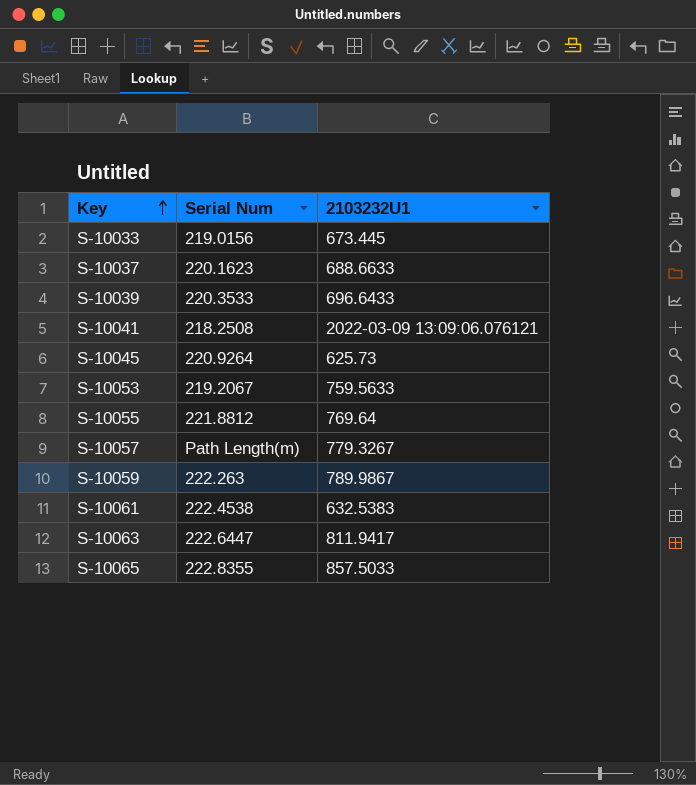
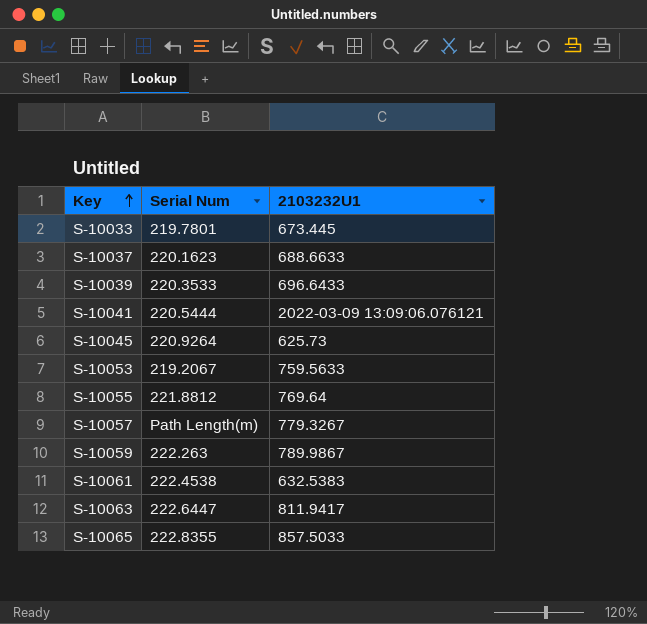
S-10033 | Serial Num: 219.0156 -> 219.7801
S-10041 | Serial Num: 218.2508 -> 220.5444

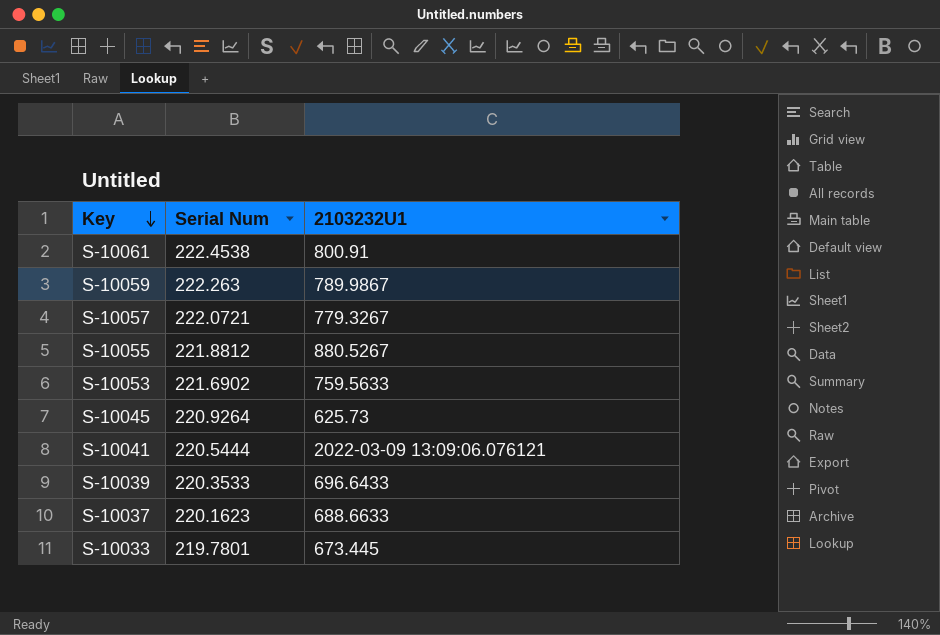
row order: Key ascending -> Key descending
row S-10063: 222.6447 | 811.9417 -> none
row S-10065: 222.8355 | 857.5033 -> none
S-10061 | 2103232U1: 632.5383 -> 800.91
S-10057 | Serial Num: Path Length(m) -> 222.0721
S-10055 | 2103232U1: 769.64 -> 880.5267
S-10053 | Serial Num: 219.2067 -> 221.6902

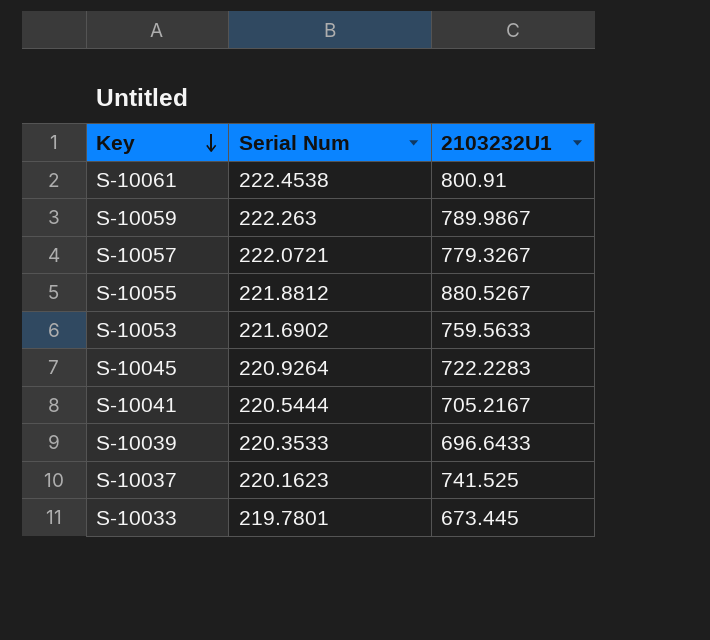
S-10045 | 2103232U1: 625.73 -> 722.2283
S-10041 | 2103232U1: 2022-03-09 13:09:06.076121 -> 705.2167
S-10037 | 2103232U1: 688.6633 -> 741.525

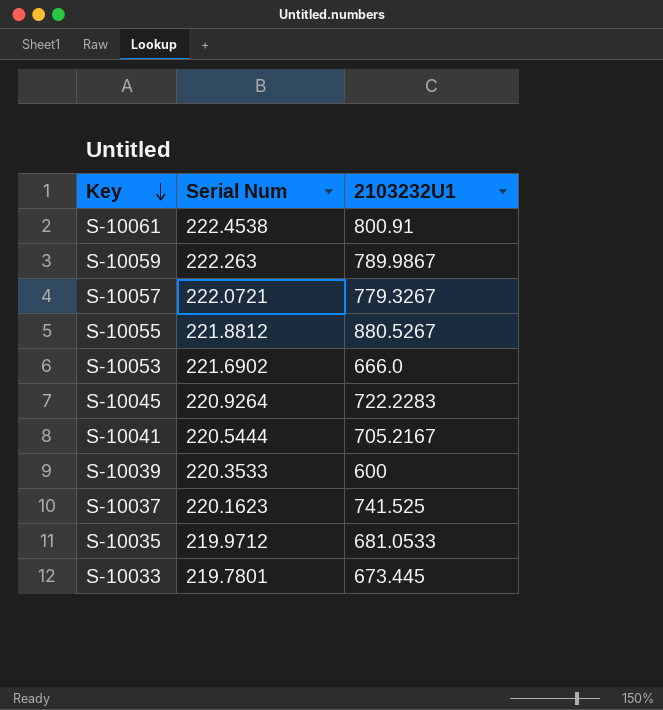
S-10053 | 2103232U1: 759.5633 -> 666.0
S-10039 | 2103232U1: 696.6433 -> 600
row S-10035: none -> 219.9712 | 681.0533

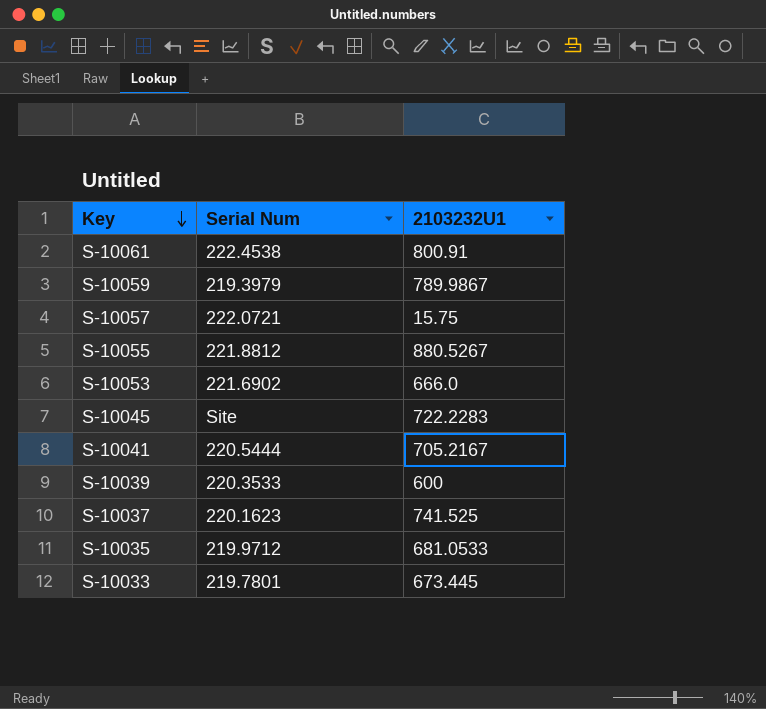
S-10059 | Serial Num: 222.263 -> 219.3979
S-10057 | 2103232U1: 779.3267 -> 15.75
S-10045 | Serial Num: 220.9264 -> Site

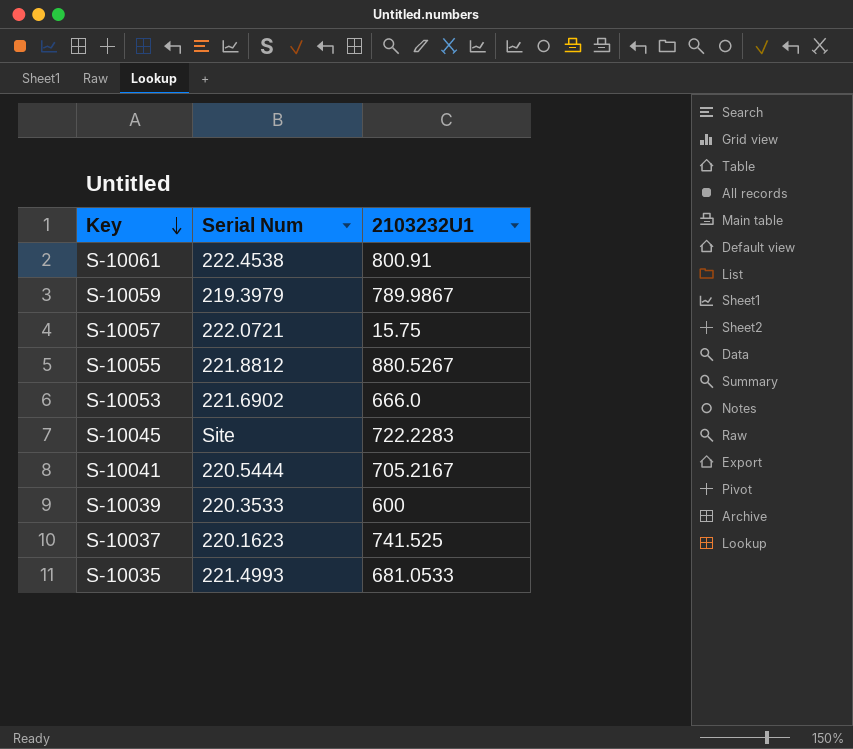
row S-10033: 219.7801 | 673.445 -> none
S-10035 | Serial Num: 219.9712 -> 221.4993

